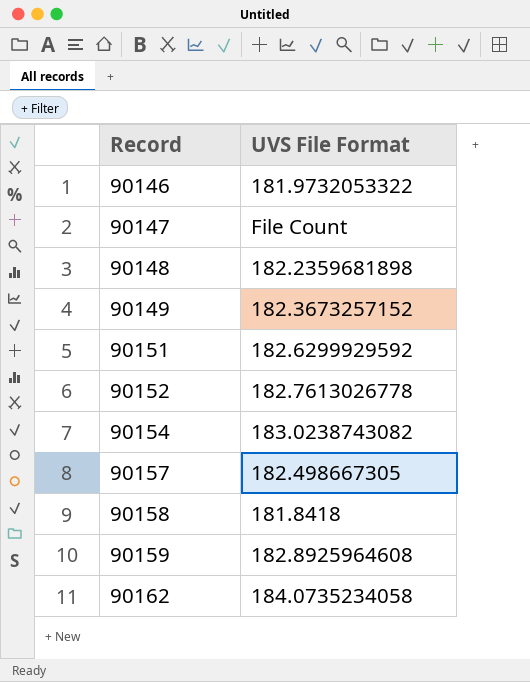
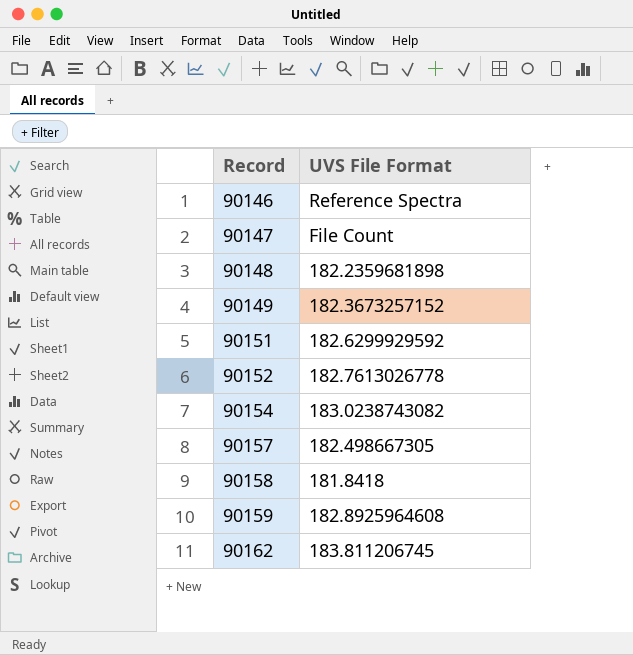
90146 | UVS File Format: 181.9732053322 -> Reference Spectra
90162 | UVS File Format: 184.0735234058 -> 183.811206745

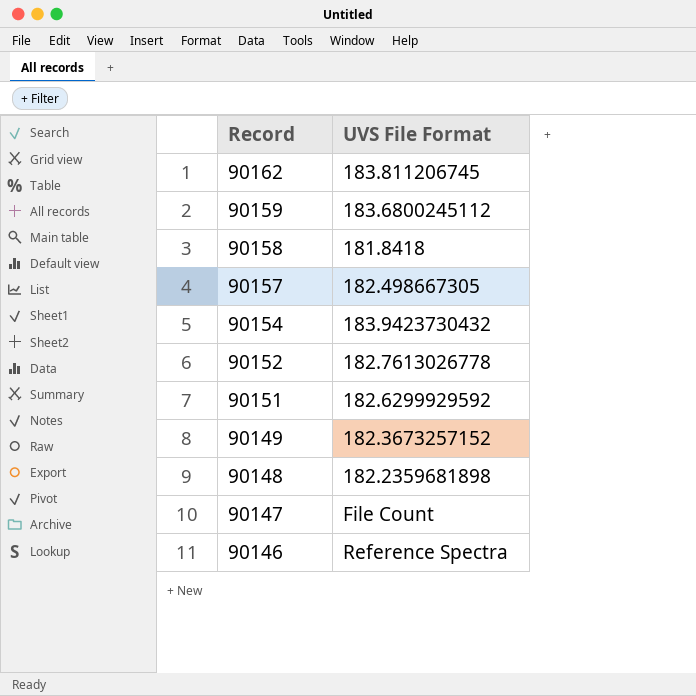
row order: Record ascending -> Record descending
90159 | UVS File Format: 182.8925964608 -> 183.6800245112
90154 | UVS File Format: 183.0238743082 -> 183.9423730432

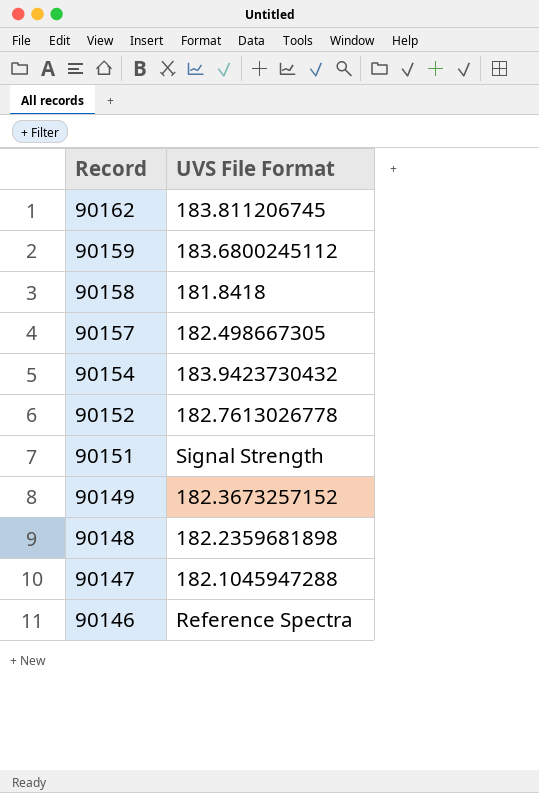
90151 | UVS File Format: 182.6299929592 -> Signal Strength
90147 | UVS File Format: File Count -> 182.1045947288

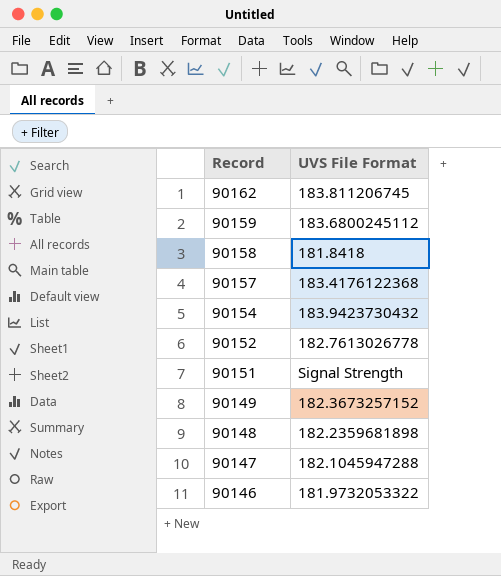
90157 | UVS File Format: 182.498667305 -> 183.4176122368
90146 | UVS File Format: Reference Spectra -> 181.9732053322

